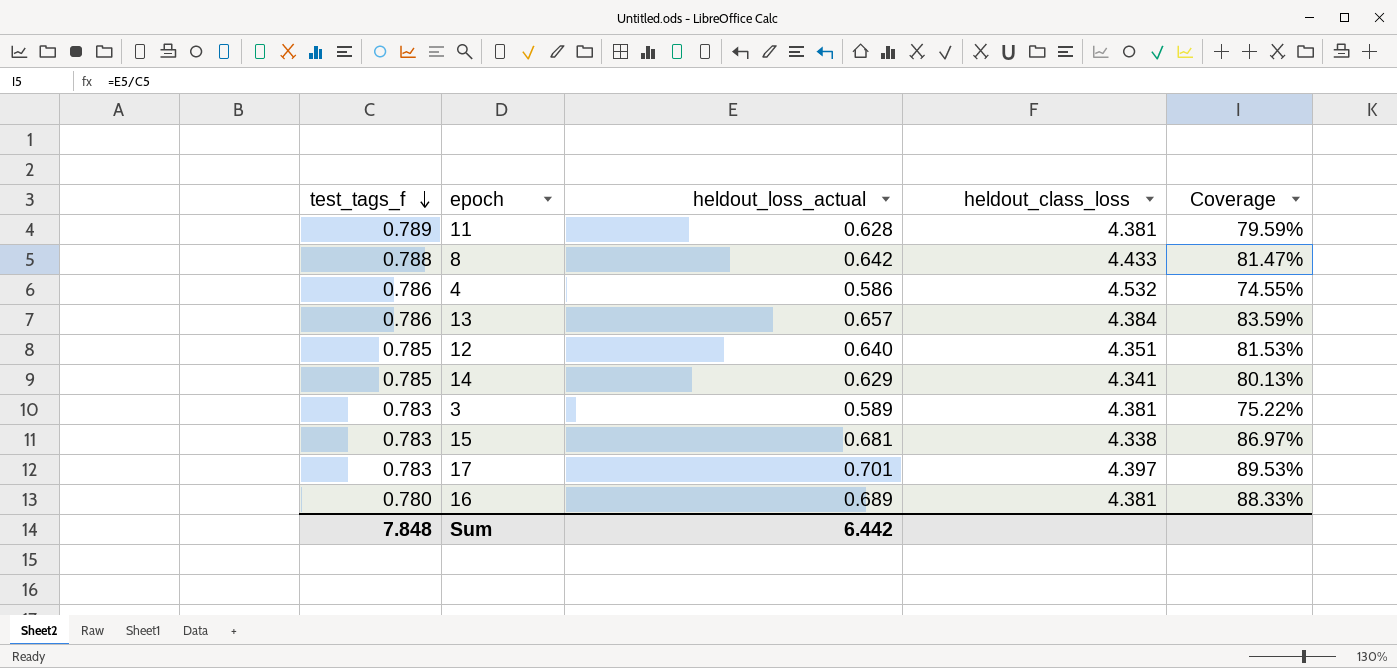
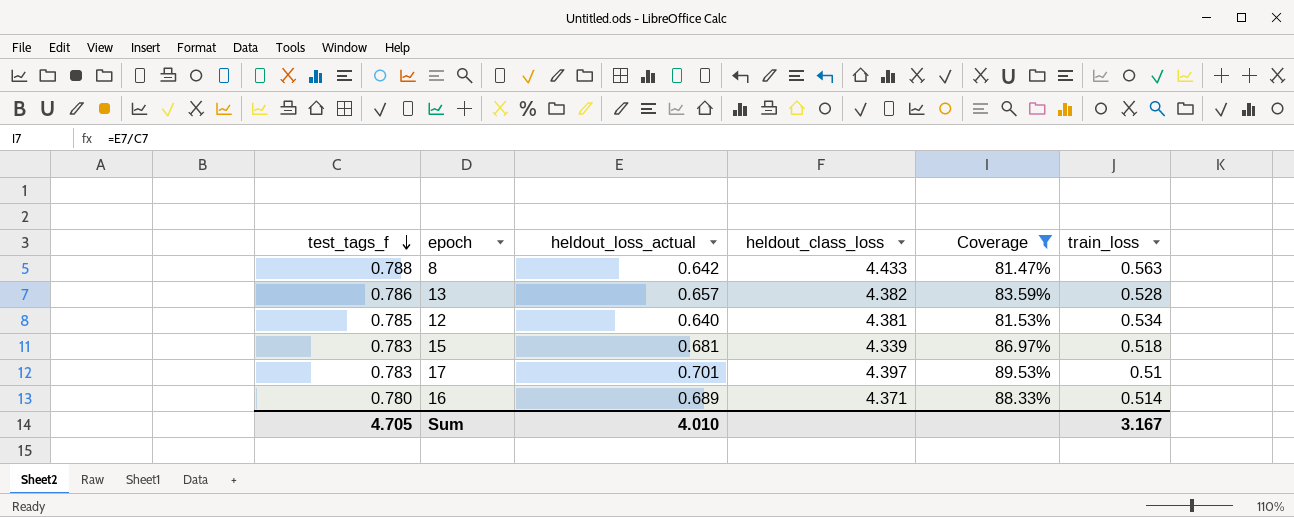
filter: none -> Coverage >= 81.47%
column train_loss | position: none -> 6
13 | heldout_class_loss: 4.384 -> 4.382
12 | heldout_class_loss: 4.351 -> 4.381
15 | heldout_class_loss: 4.338 -> 4.339
16 | heldout_class_loss: 4.381 -> 4.371
Sum | test_tags_f: 7.848 -> 4.705
Sum | heldout_loss_actual: 6.442 -> 4.010

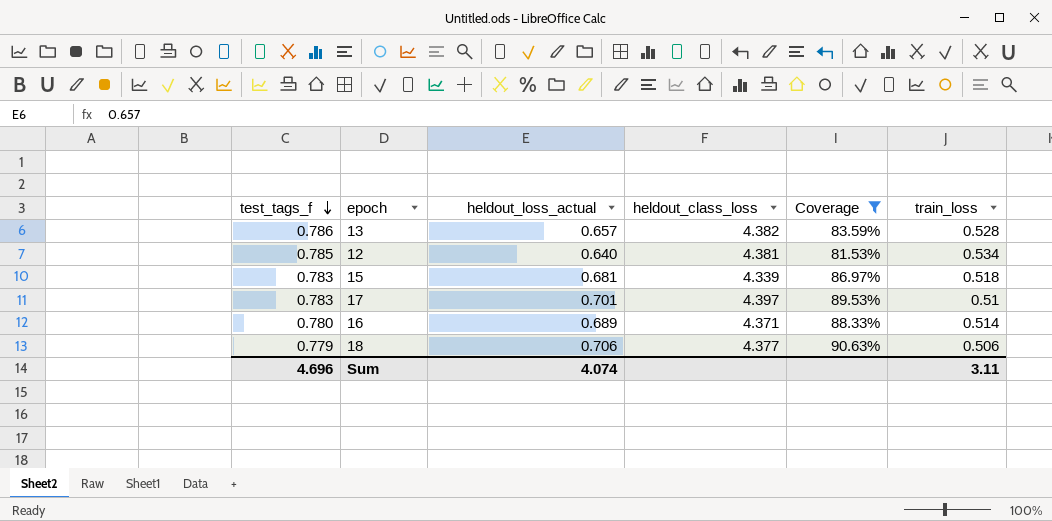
row 8: 0.788 | 0.642 | 4.433 | 81.47% | 0.563 -> none
row 18: none -> 0.779 | 0.706 | 4.377 | 90.63% | 0.506
Sum | test_tags_f: 4.705 -> 4.696
Sum | heldout_loss_actual: 4.010 -> 4.074
Sum | train_loss: 3.167 -> 3.11

